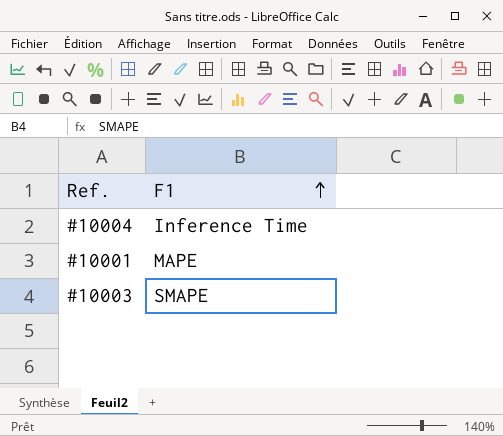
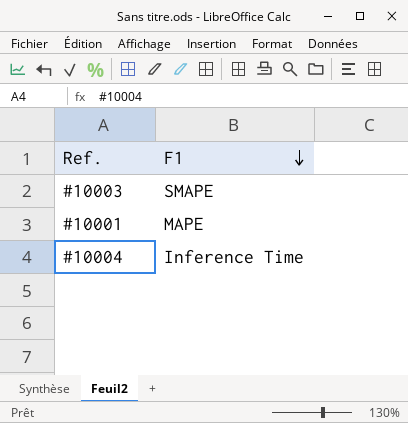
row order: F1 ascending -> F1 descending

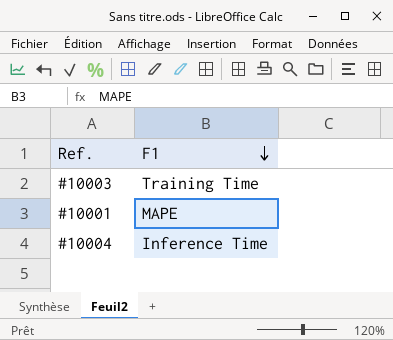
#10003 | F1: SMAPE -> Training Time

